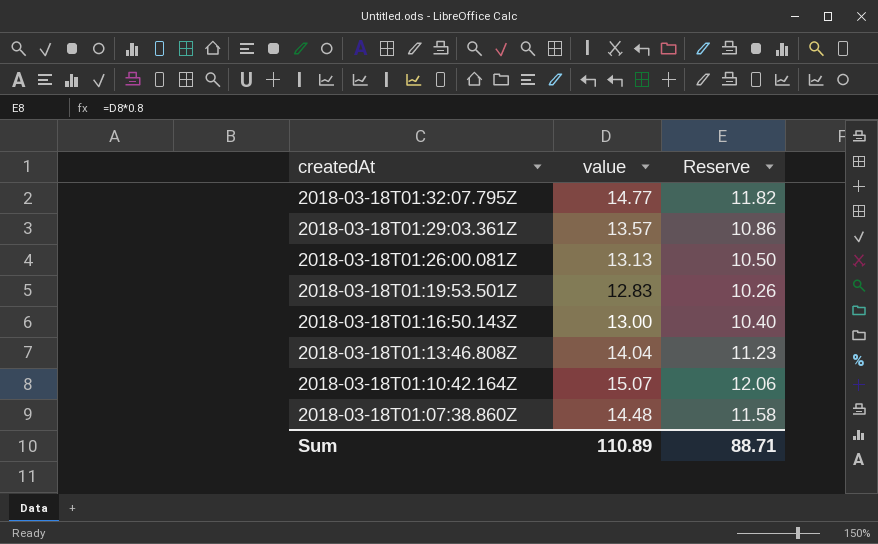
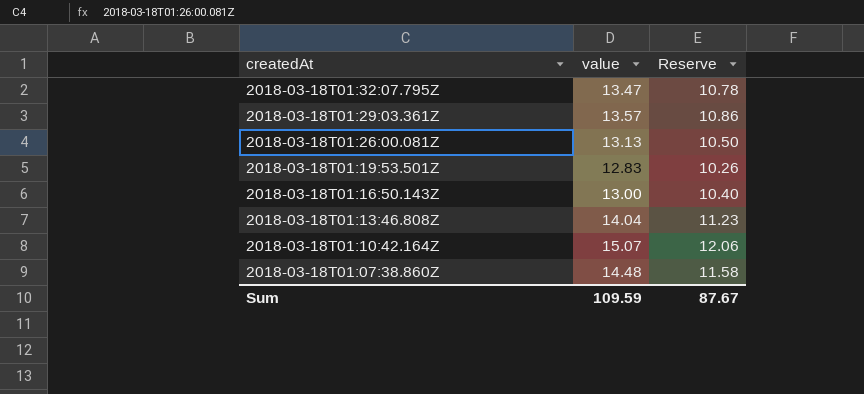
2018-03-18T01:32:07.795Z | value: 14.77 -> 13.47
2018-03-18T01:32:07.795Z | Reserve: 11.82 -> 10.78
Sum | value: 110.89 -> 109.59
Sum | Reserve: 88.71 -> 87.67

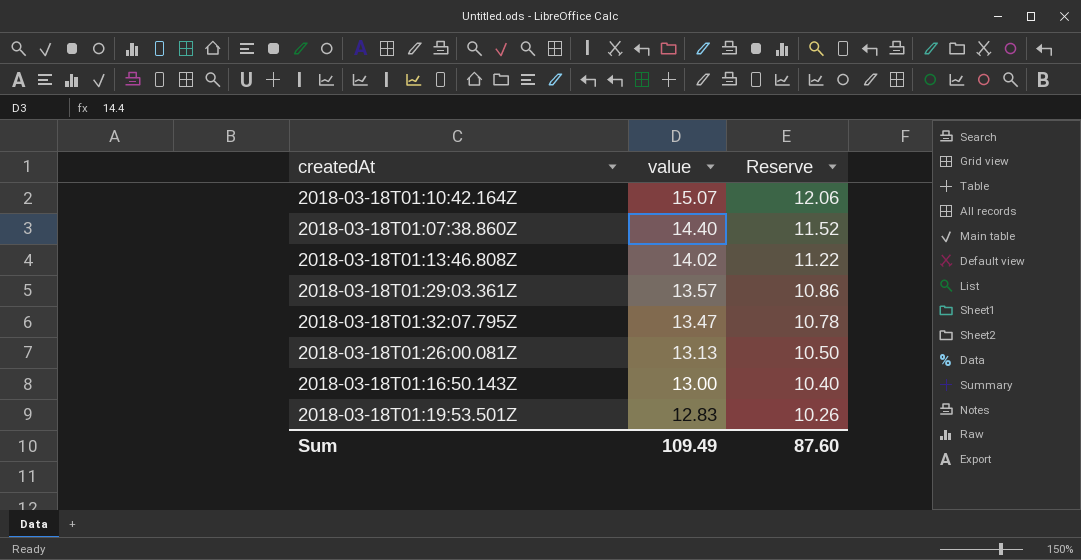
row order: createdAt descending -> value descending
2018-03-18T01:07:38.860Z | value: 14.48 -> 14.40
2018-03-18T01:07:38.860Z | Reserve: 11.58 -> 11.52
2018-03-18T01:13:46.808Z | value: 14.04 -> 14.02
2018-03-18T01:13:46.808Z | Reserve: 11.23 -> 11.22
Sum | value: 109.59 -> 109.49
Sum | Reserve: 87.67 -> 87.60

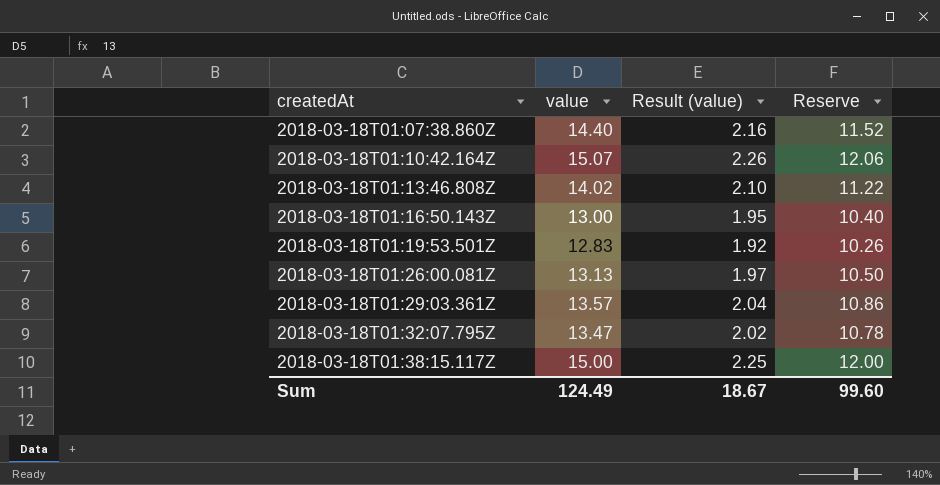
row order: value descending -> createdAt ascending
column Result (value) | formula: none -> [value] * 0.15
row 2018-03-18T01:38:15.117Z: none -> 15.00 | 2.25 | 12.00
Sum | value: 109.49 -> 124.49
Sum | Reserve: 87.60 -> 99.60

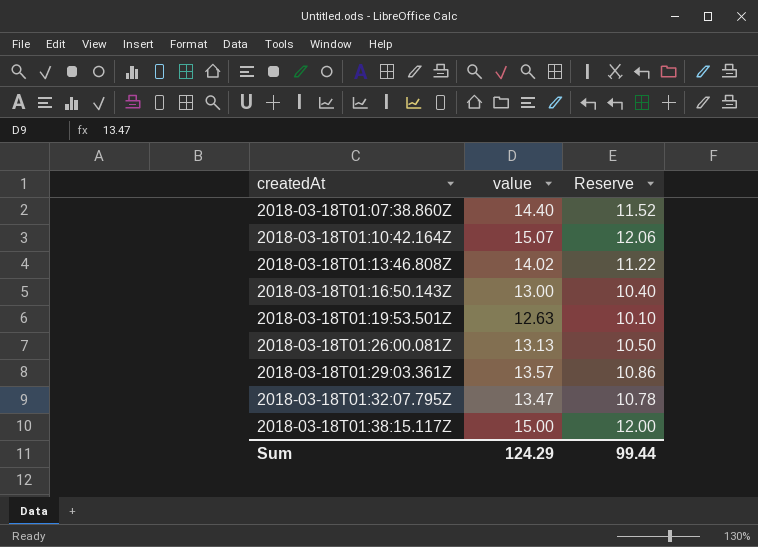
column Result (value) | formula: [value] * 0.15 -> none
2018-03-18T01:19:53.501Z | value: 12.83 -> 12.63
2018-03-18T01:19:53.501Z | Reserve: 10.26 -> 10.10
Sum | value: 124.49 -> 124.29
Sum | Reserve: 99.60 -> 99.44

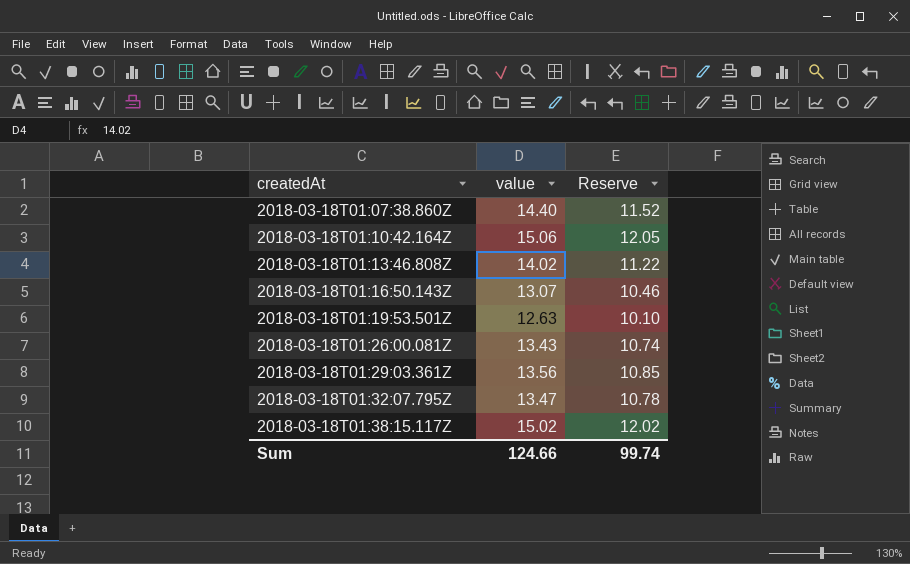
2018-03-18T01:10:42.164Z | value: 15.07 -> 15.06
2018-03-18T01:10:42.164Z | Reserve: 12.06 -> 12.05
2018-03-18T01:16:50.143Z | value: 13.00 -> 13.07
2018-03-18T01:16:50.143Z | Reserve: 10.40 -> 10.46
2018-03-18T01:26:00.081Z | value: 13.13 -> 13.43
2018-03-18T01:26:00.081Z | Reserve: 10.50 -> 10.74
2018-03-18T01:29:03.361Z | value: 13.57 -> 13.56
2018-03-18T01:29:03.361Z | Reserve: 10.86 -> 10.85
2018-03-18T01:38:15.117Z | value: 15.00 -> 15.02
2018-03-18T01:38:15.117Z | Reserve: 12.00 -> 12.02
Sum | value: 124.29 -> 124.66
Sum | Reserve: 99.44 -> 99.74

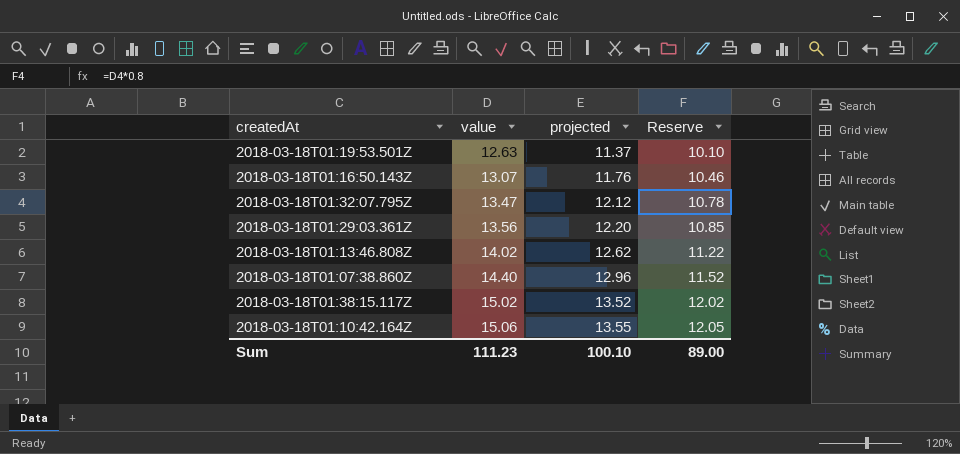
row order: createdAt ascending -> value ascending
column projected | formula: none -> [value] * 0.9
row 2018-03-18T01:26:00.081Z: 13.43 | 10.74 -> none
Sum | value: 124.66 -> 111.23
Sum | Reserve: 99.74 -> 89.00

